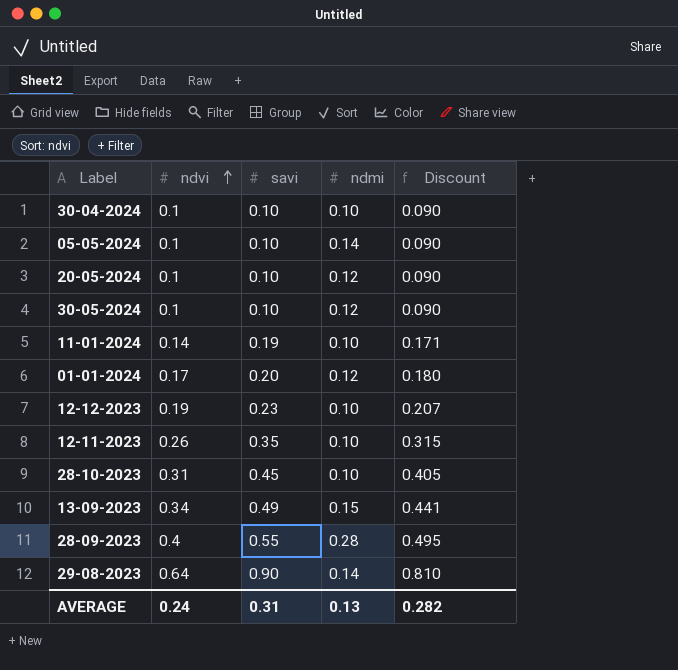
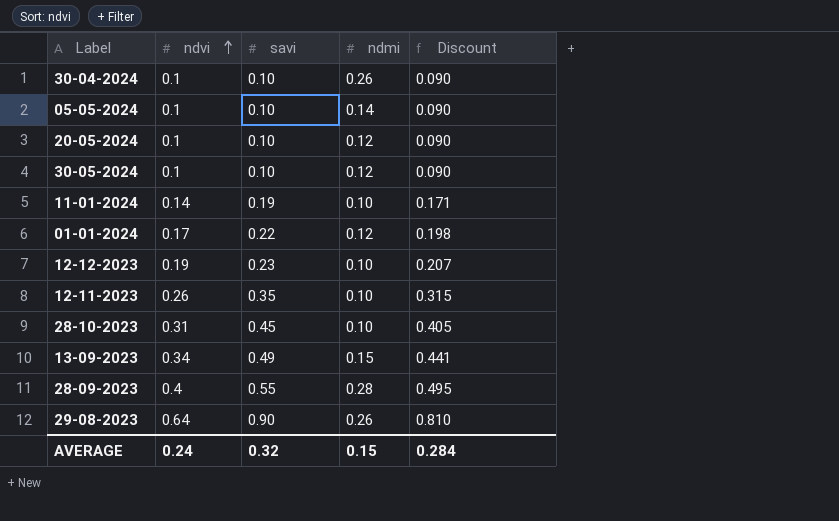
30-04-2024 | ndmi: 0.10 -> 0.26
01-01-2024 | savi: 0.20 -> 0.22
01-01-2024 | Discount: 0.180 -> 0.198
29-08-2023 | ndmi: 0.14 -> 0.26
AVERAGE | savi: 0.31 -> 0.32
AVERAGE | ndmi: 0.13 -> 0.15
AVERAGE | Discount: 0.282 -> 0.284

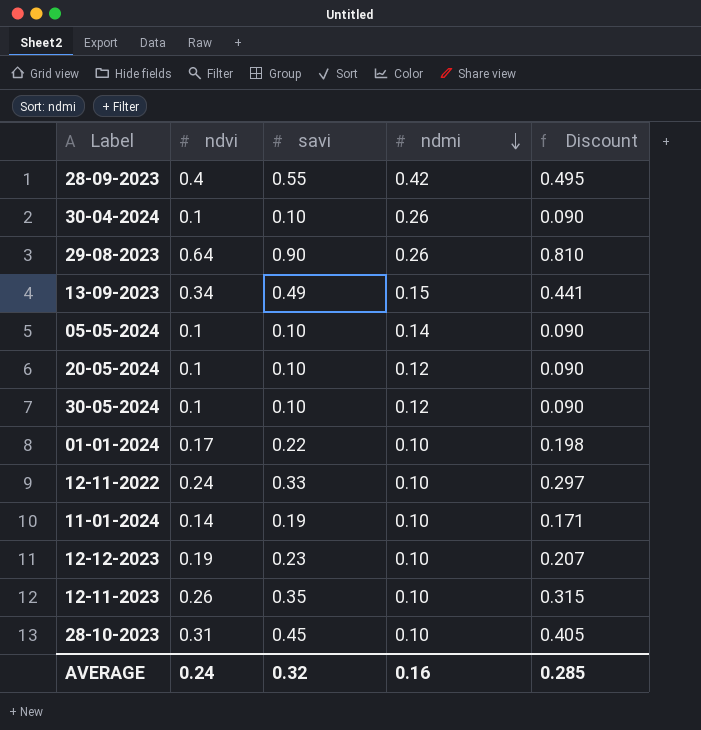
row order: ndvi ascending -> ndmi descending
28-09-2023 | ndmi: 0.28 -> 0.42
01-01-2024 | ndmi: 0.12 -> 0.10
row 12-11-2022: none -> 0.24 | 0.33 | 0.10 | 0.297
AVERAGE | ndmi: 0.15 -> 0.16
AVERAGE | Discount: 0.284 -> 0.285

